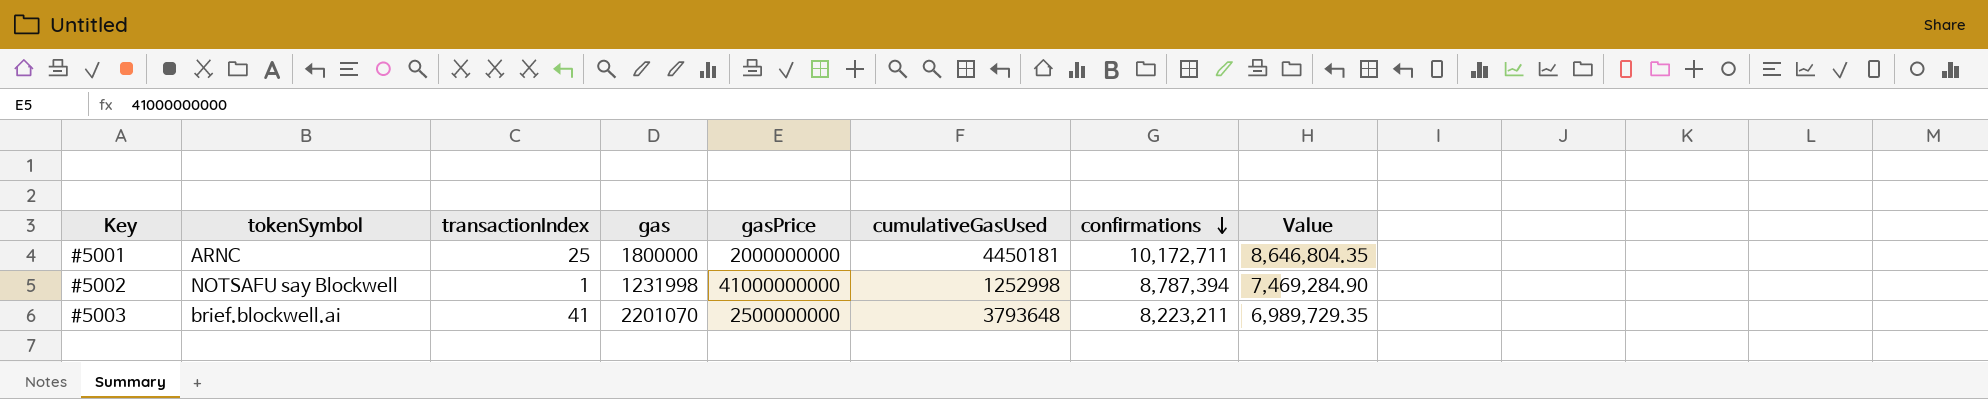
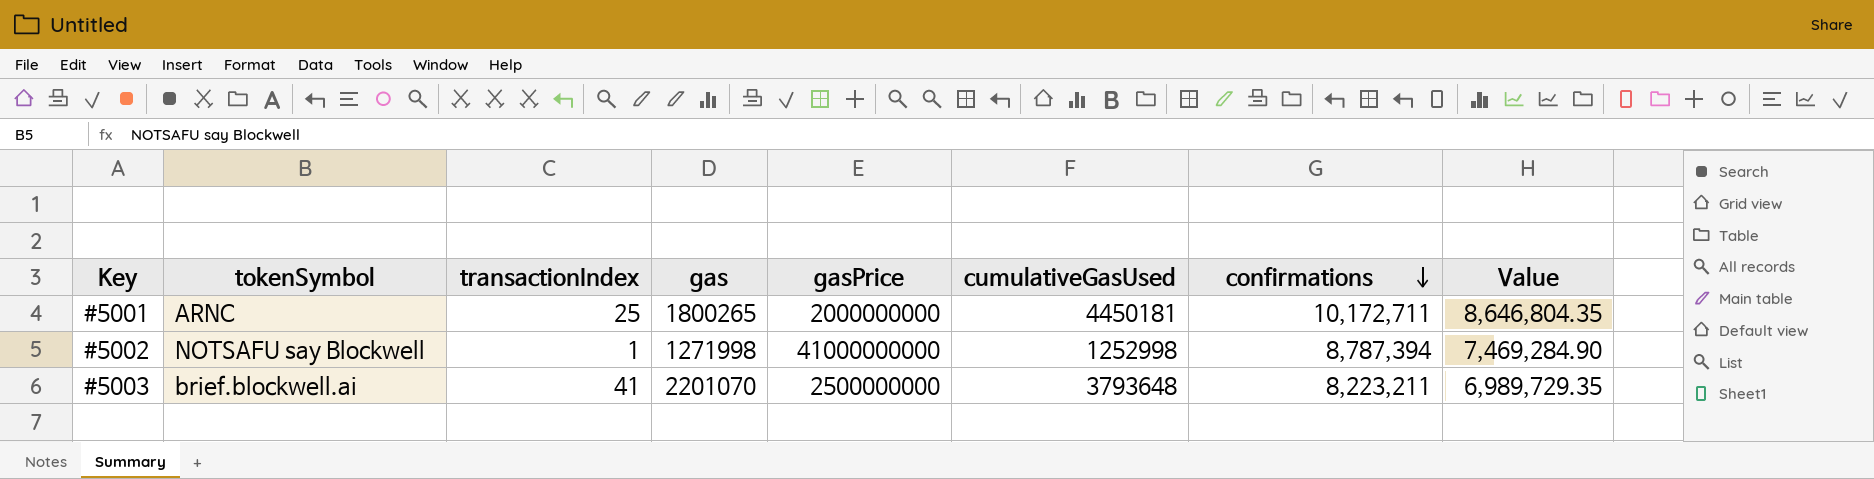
#5001 | gas: 1800000 -> 1800265
#5002 | gas: 1231998 -> 1271998

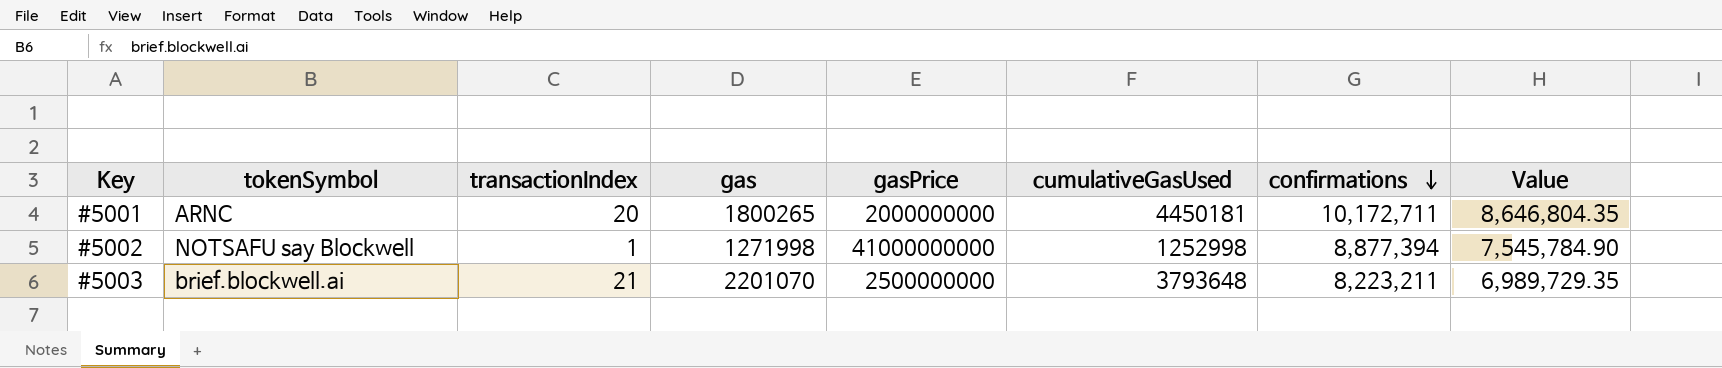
#5001 | transactionIndex: 25 -> 20
#5002 | confirmations: 8,787,394 -> 8,877,394
#5002 | Value: 7,469,284.90 -> 7,545,784.90
#5003 | transactionIndex: 41 -> 21

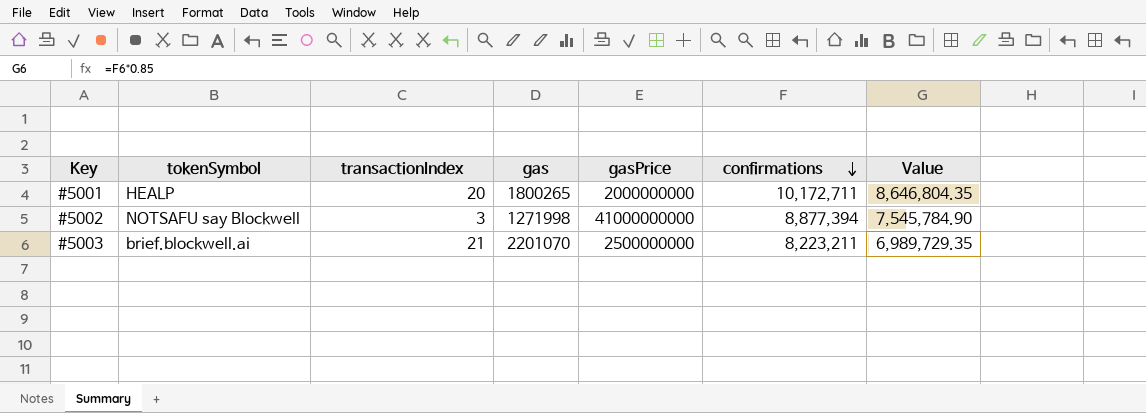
column cumulativeGasUsed | position: 6 -> none
#5001 | tokenSymbol: ARNC -> HEALP
#5002 | transactionIndex: 1 -> 3

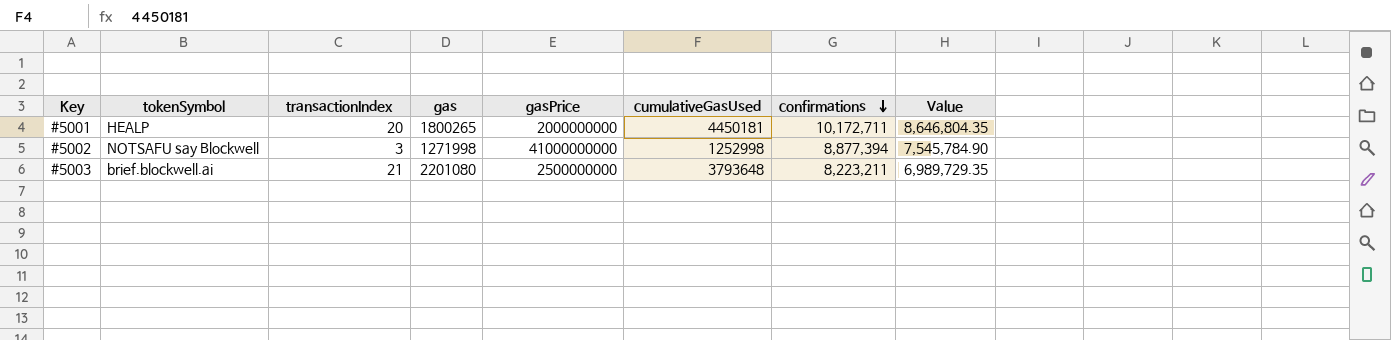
column cumulativeGasUsed | position: none -> 6
#5003 | gas: 2201070 -> 2201080

